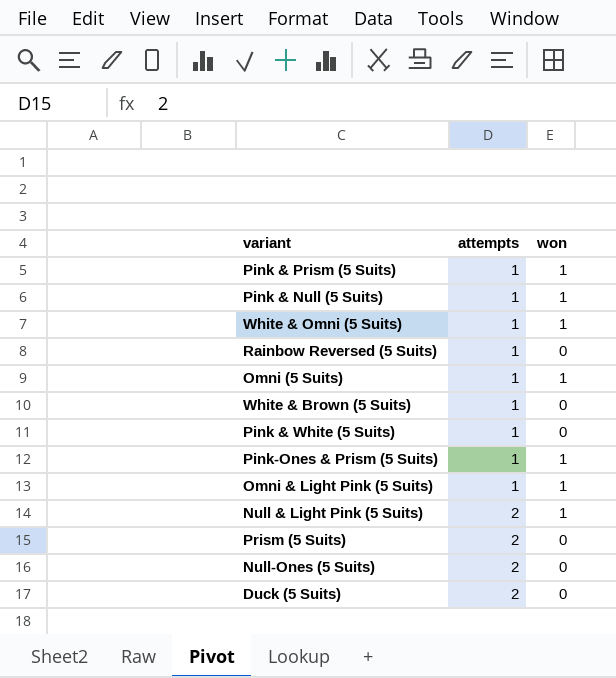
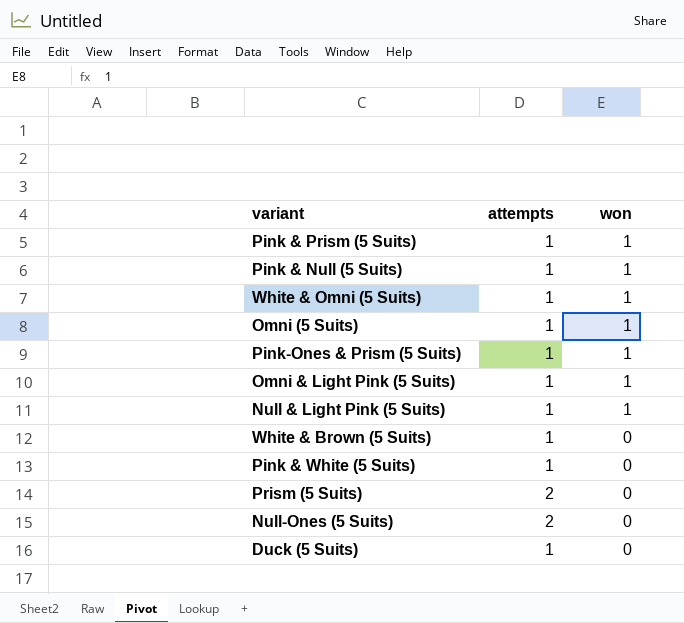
row order: attempts ascending -> won descending
row Rainbow Reversed (5 Suits): 1 | 0 -> none
Null & Light Pink (5 Suits) | attempts: 2 -> 1
Duck (5 Suits) | attempts: 2 -> 1

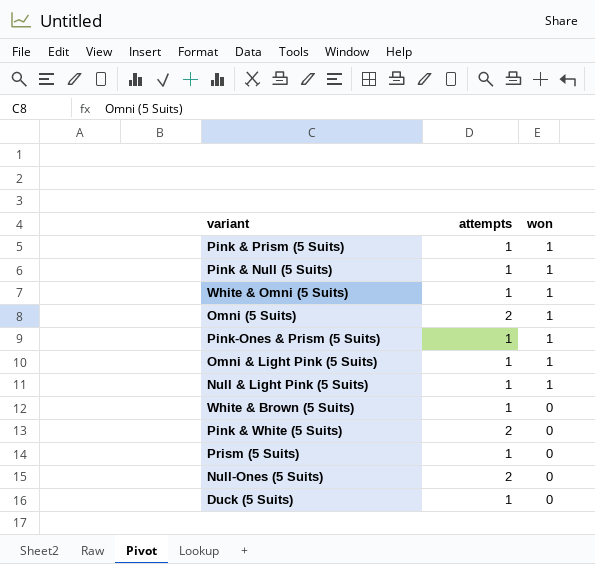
Omni (5 Suits) | attempts: 1 -> 2
Pink & White (5 Suits) | attempts: 1 -> 2
Prism (5 Suits) | attempts: 2 -> 1

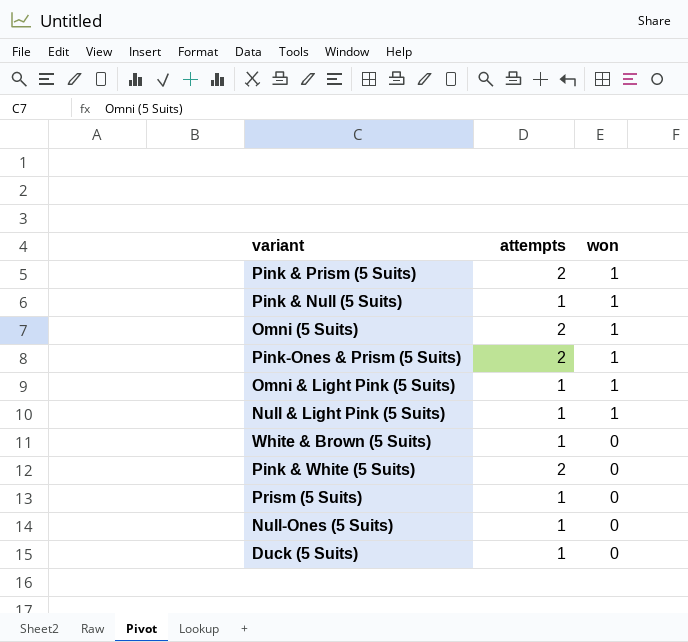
row White & Omni (5 Suits): 1 | 1 -> none
Pink & Prism (5 Suits) | attempts: 1 -> 2
Pink-Ones & Prism (5 Suits) | attempts: 1 -> 2
Null-Ones (5 Suits) | attempts: 2 -> 1

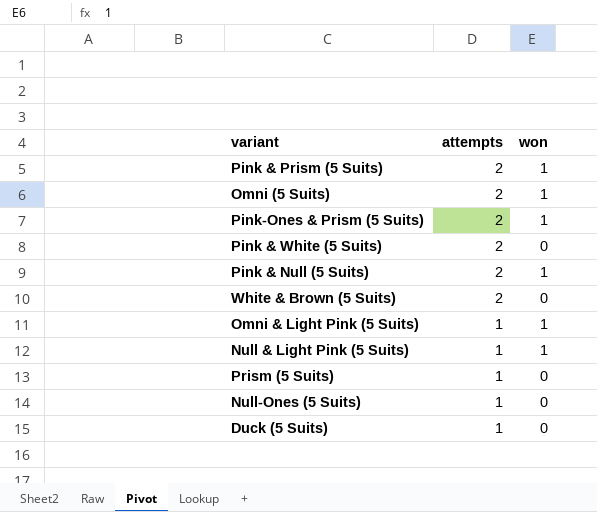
row order: won descending -> attempts descending
Pink & Null (5 Suits) | attempts: 1 -> 2
White & Brown (5 Suits) | attempts: 1 -> 2

